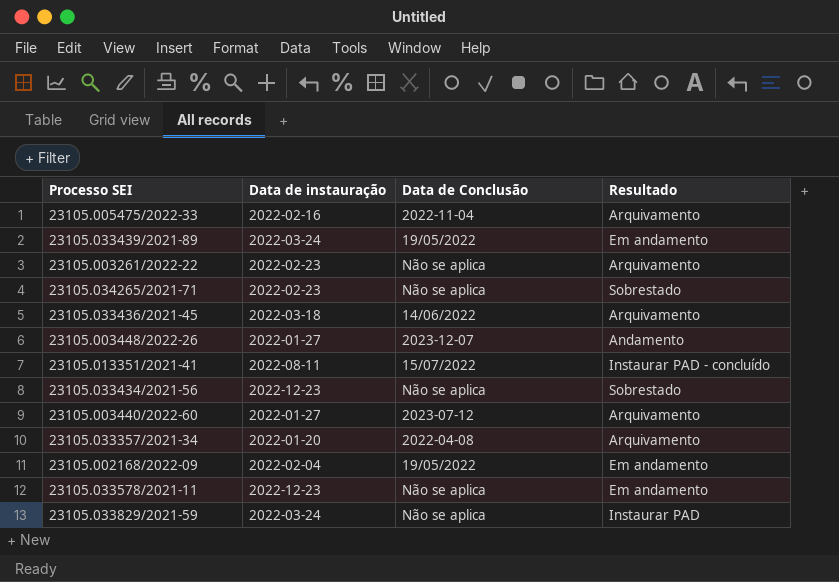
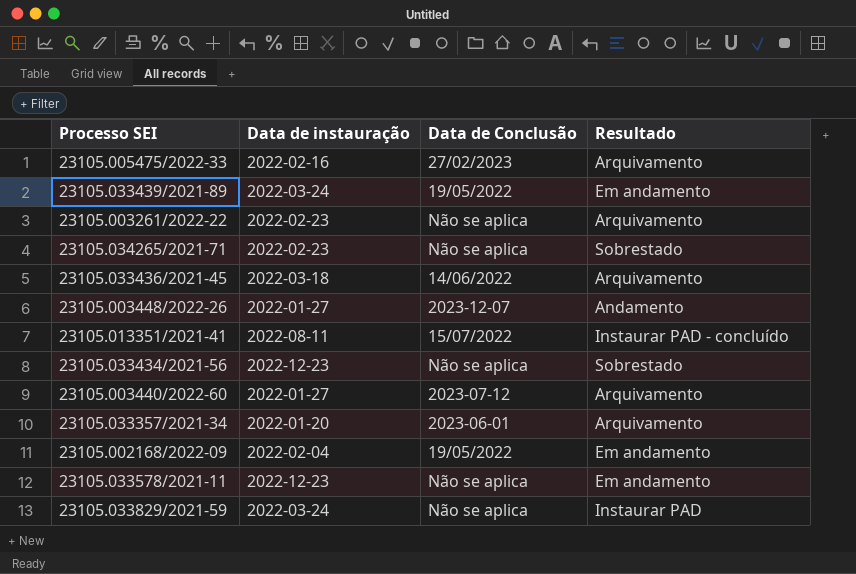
23105.005475/2022-33 | Data de Conclusão: 2022-11-04 -> 27/02/2023
23105.033357/2021-34 | Data de Conclusão: 2022-04-08 -> 2023-06-01

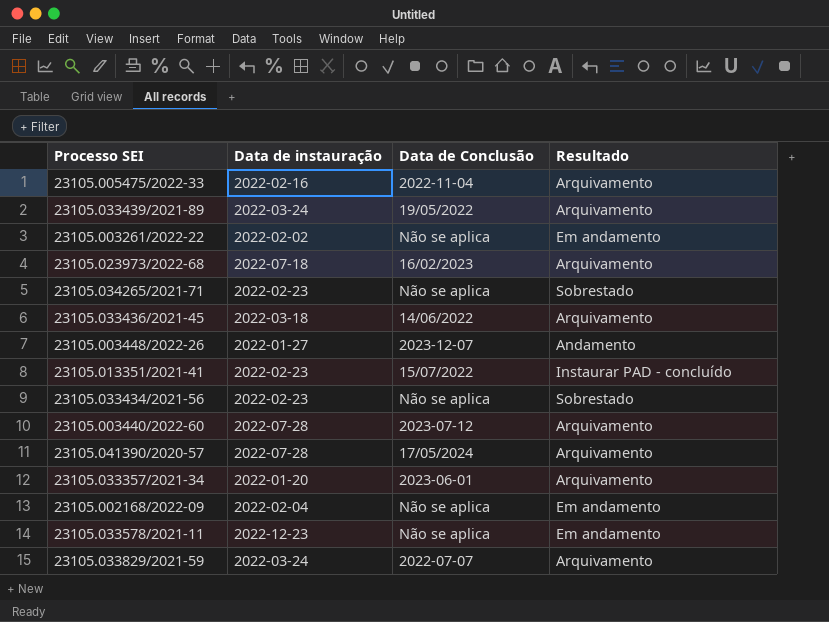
23105.005475/2022-33 | Data de Conclusão: 27/02/2023 -> 2022-11-04
23105.033439/2021-89 | Resultado: Em andamento -> Arquivamento
23105.003261/2022-22 | Data de instauração: 2022-02-23 -> 2022-02-02
23105.003261/2022-22 | Resultado: Arquivamento -> Em andamento
row 23105.023973/2022-68: none -> 2022-07-18 | 16/02/2023 | Arquivamento
23105.013351/2021-41 | Data de instauração: 2022-08-11 -> 2022-02-23
23105.033434/2021-56 | Data de instauração: 2022-12-23 -> 2022-02-23
23105.003440/2022-60 | Data de instauração: 2022-01-27 -> 2022-07-28
row 23105.041390/2020-57: none -> 2022-07-28 | 17/05/2024 | Arquivamento
23105.002168/2022-09 | Data de Conclusão: 19/05/2022 -> Não se aplica
23105.033829/2021-59 | Data de Conclusão: Não se aplica -> 2022-07-07
23105.033829/2021-59 | Resultado: Instaurar PAD -> Arquivamento

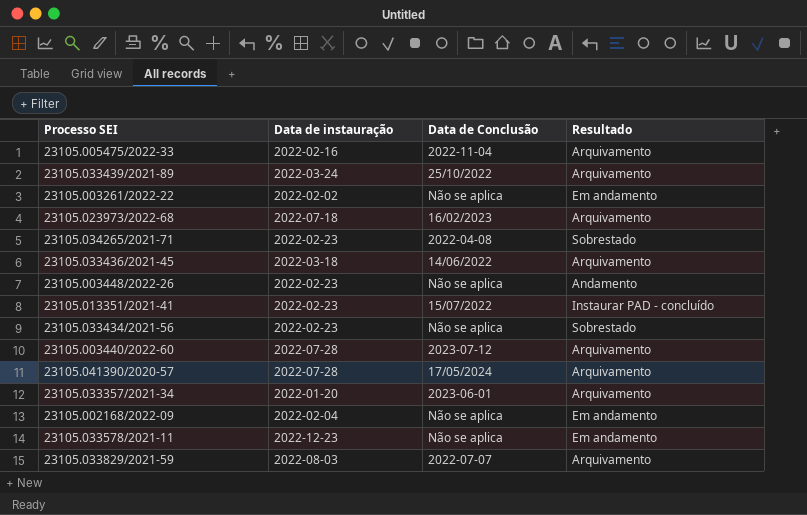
23105.033439/2021-89 | Data de Conclusão: 19/05/2022 -> 25/10/2022
23105.034265/2021-71 | Data de Conclusão: Não se aplica -> 2022-04-08
23105.003448/2022-26 | Data de instauração: 2022-01-27 -> 2022-02-23
23105.003448/2022-26 | Data de Conclusão: 2023-12-07 -> Não se aplica
23105.033829/2021-59 | Data de instauração: 2022-03-24 -> 2022-08-03

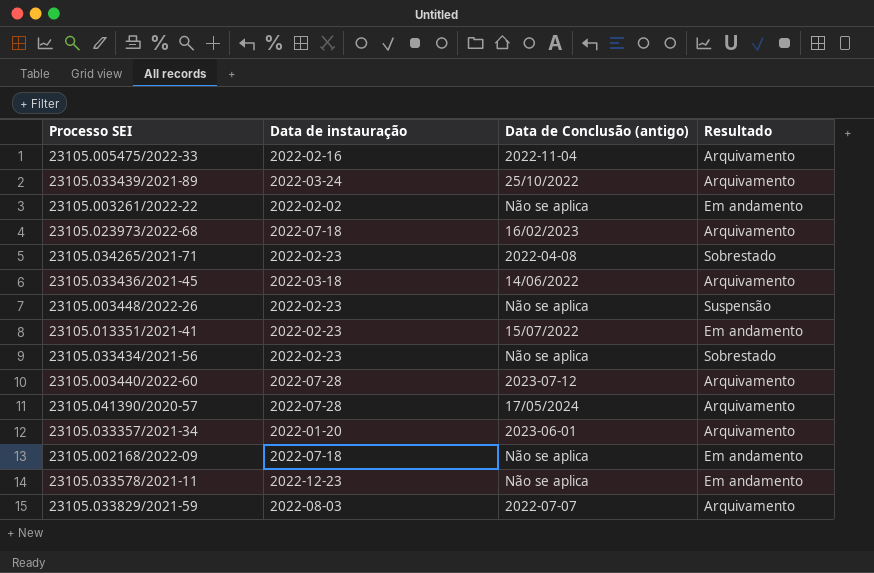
column name: Data de Conclusão -> Data de Conclusão (antigo)
23105.003448/2022-26 | Resultado: Andamento -> Suspensão
23105.013351/2021-41 | Resultado: Instaurar PAD - concluído -> Em andamento
23105.002168/2022-09 | Data de instauração: 2022-02-04 -> 2022-07-18

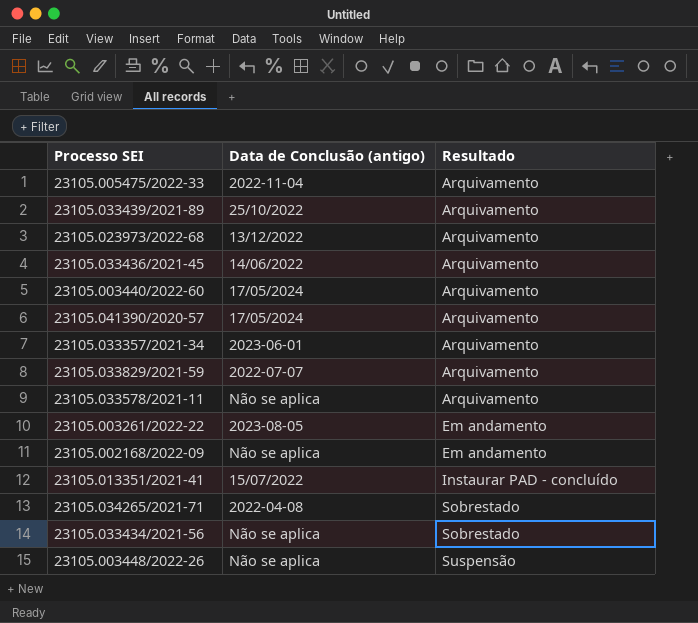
row order: none -> Resultado ascending
column Data de instauração | position: 2 -> none
23105.023973/2022-68 | Data de Conclusão (antigo): 16/02/2023 -> 13/12/2022
23105.003440/2022-60 | Data de Conclusão (antigo): 2023-07-12 -> 17/05/2024
23105.033578/2021-11 | Resultado: Em andamento -> Arquivamento
23105.003261/2022-22 | Data de Conclusão (antigo): Não se aplica -> 2023-08-05
23105.013351/2021-41 | Resultado: Em andamento -> Instaurar PAD - concluído

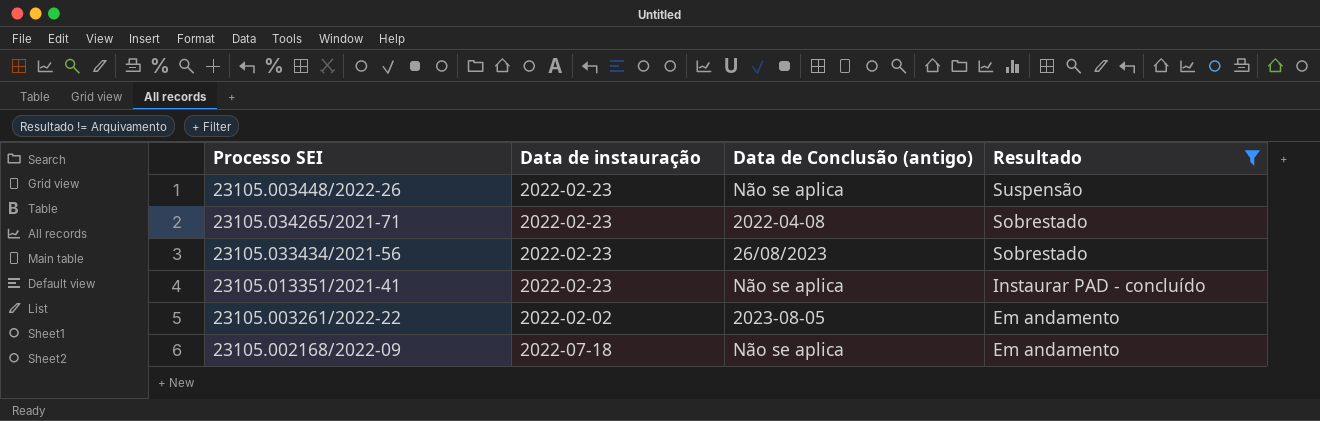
filter: none -> Resultado != Arquivamento
row order: Resultado ascending -> Resultado descending
column Data de instauração | position: none -> 2
23105.033434/2021-56 | Data de Conclusão (antigo): Não se aplica -> 26/08/2023
23105.013351/2021-41 | Data de Conclusão (antigo): 15/07/2022 -> Não se aplica

